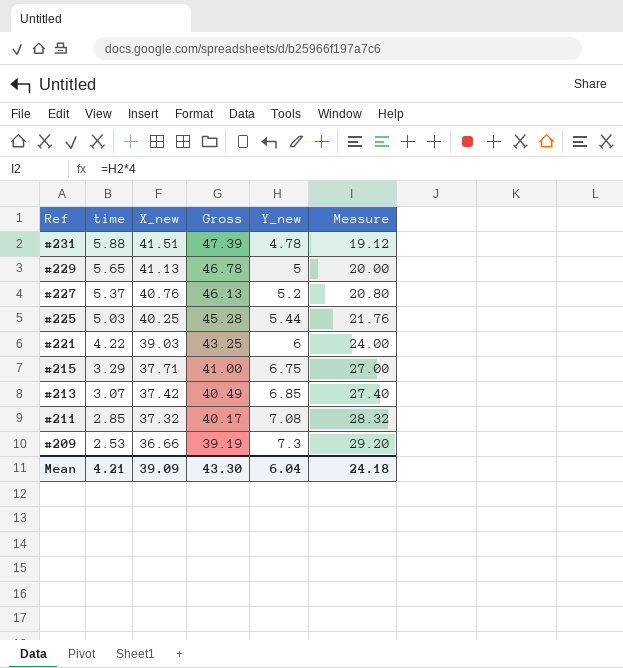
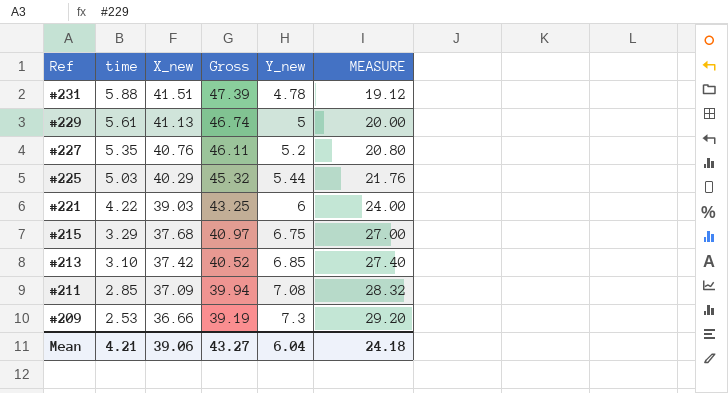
column name: Measure -> MEASURE
#229 | time: 5.65 -> 5.61
#229 | Gross: 46.78 -> 46.74
#227 | time: 5.37 -> 5.35
#227 | Gross: 46.13 -> 46.11
#225 | X_new: 40.25 -> 40.29
#225 | Gross: 45.28 -> 45.32
#215 | X_new: 37.71 -> 37.68
#215 | Gross: 41.00 -> 40.97
#213 | time: 3.07 -> 3.10
#213 | Gross: 40.49 -> 40.52
#211 | X_new: 37.32 -> 37.09
#211 | Gross: 40.17 -> 39.94
Mean | X_new: 39.09 -> 39.06
Mean | Gross: 43.30 -> 43.27

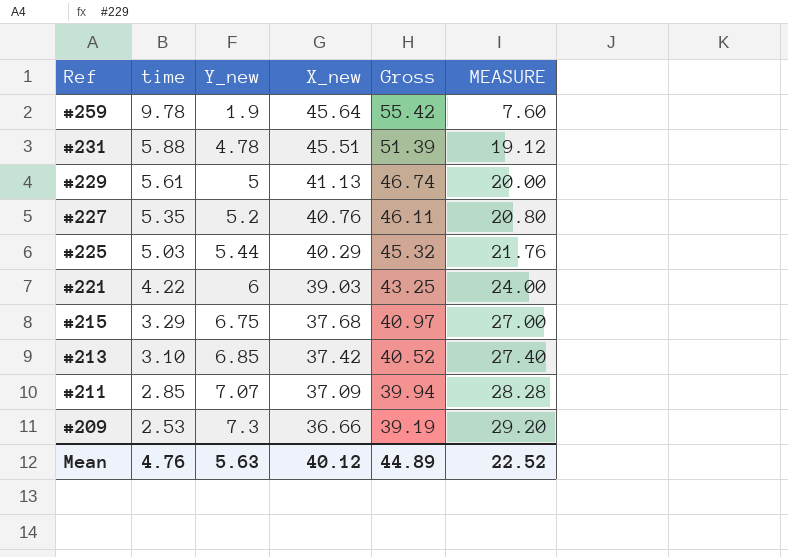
column Y_new | position: 5 -> 3
row #259: none -> 9.78 | 1.9 | 45.64 | 55.42 | 7.60
#231 | X_new: 41.51 -> 45.51
#231 | Gross: 47.39 -> 51.39
#211 | Y_new: 7.08 -> 7.07
#211 | MEASURE: 28.32 -> 28.28
Mean | time: 4.21 -> 4.76
Mean | Y_new: 6.04 -> 5.63
Mean | X_new: 39.06 -> 40.12
Mean | Gross: 43.27 -> 44.89
Mean | MEASURE: 24.18 -> 22.52

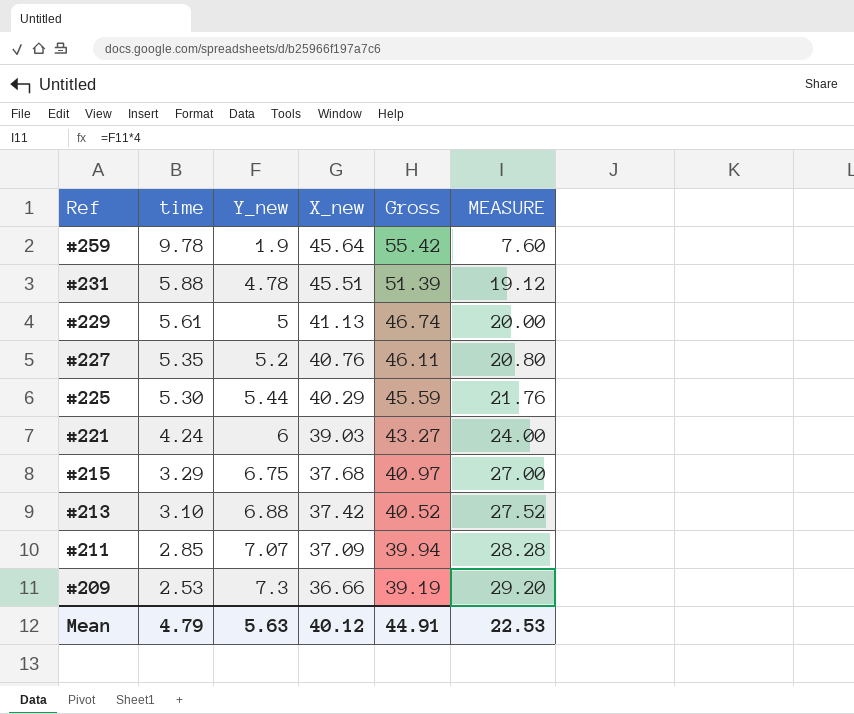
#225 | time: 5.03 -> 5.30
#225 | Gross: 45.32 -> 45.59
#221 | time: 4.22 -> 4.24
#221 | Gross: 43.25 -> 43.27
#213 | Y_new: 6.85 -> 6.88
#213 | MEASURE: 27.40 -> 27.52
Mean | time: 4.76 -> 4.79
Mean | Gross: 44.89 -> 44.91
Mean | MEASURE: 22.52 -> 22.53

